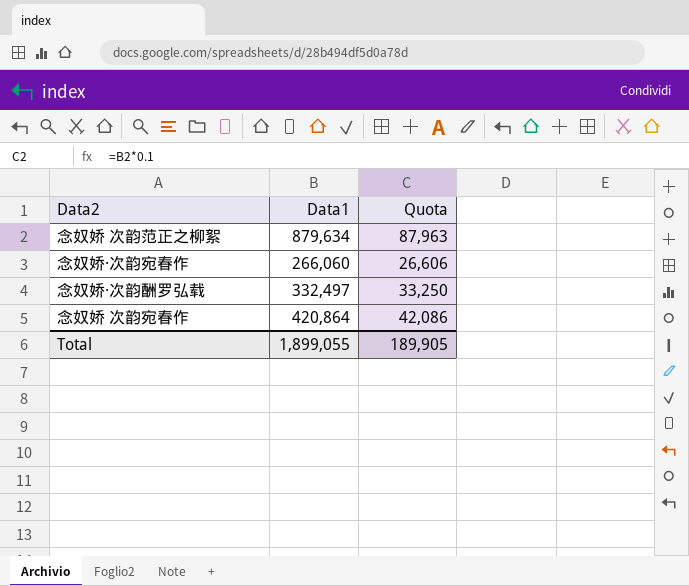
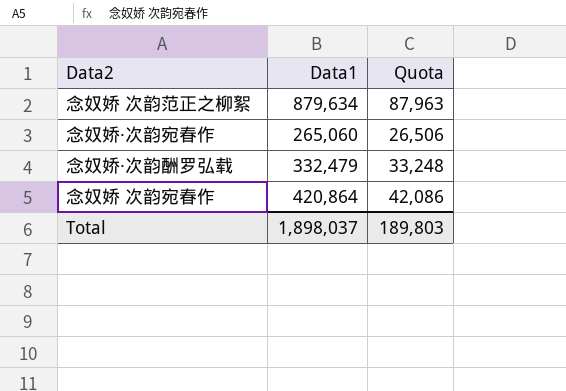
念奴娇·次韵宛春作 | Data1: 266,060 -> 265,060
念奴娇·次韵宛春作 | Quota: 26,606 -> 26,506
念奴娇·次韵酬罗弘载 | Data1: 332,497 -> 332,479
念奴娇·次韵酬罗弘载 | Quota: 33,250 -> 33,248
Total | Data1: 1,899,055 -> 1,898,037
Total | Quota: 189,905 -> 189,803

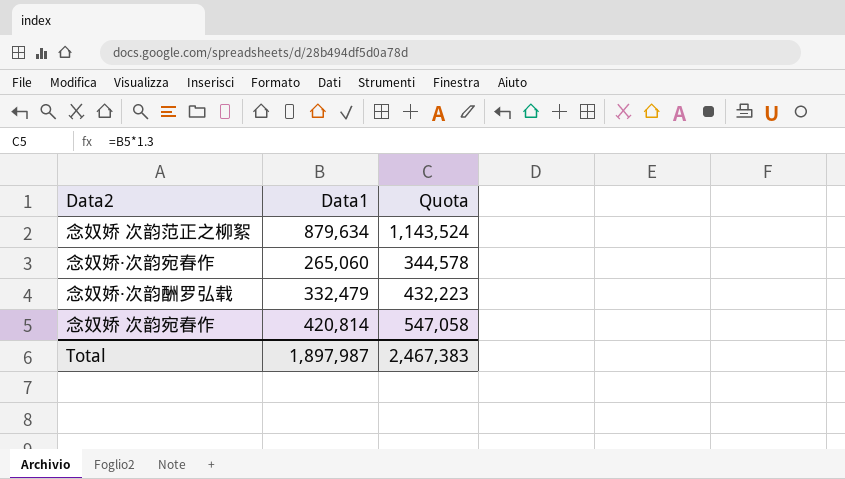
column Quota | formula: [Data1] * 0.1 -> [Data1] * 1.3
念奴娇 次韵宛春作 | Data1: 420,864 -> 420,814
Total | Data1: 1,898,037 -> 1,897,987
Total | Quota: 189,803 -> 2,467,383

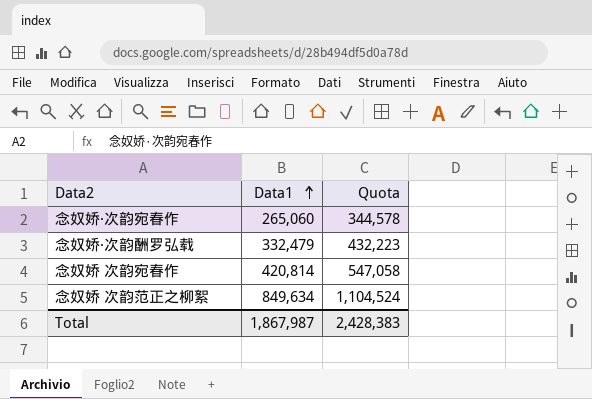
row order: none -> Data1 ascending
念奴娇 次韵范正之柳絮 | Data1: 879,634 -> 849,634
念奴娇 次韵范正之柳絮 | Quota: 1,143,524 -> 1,104,524
Total | Data1: 1,897,987 -> 1,867,987
Total | Quota: 2,467,383 -> 2,428,383

